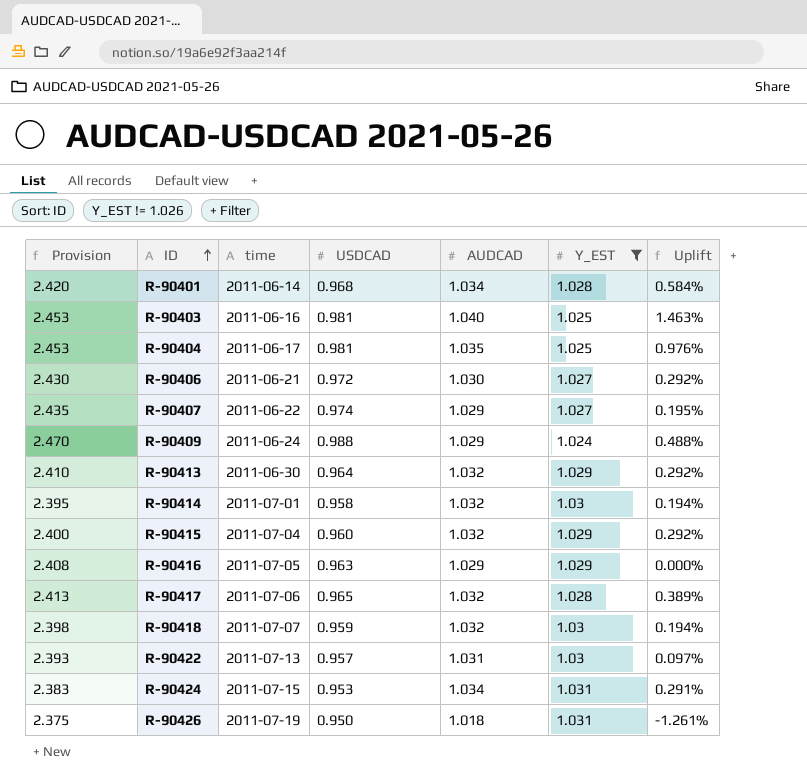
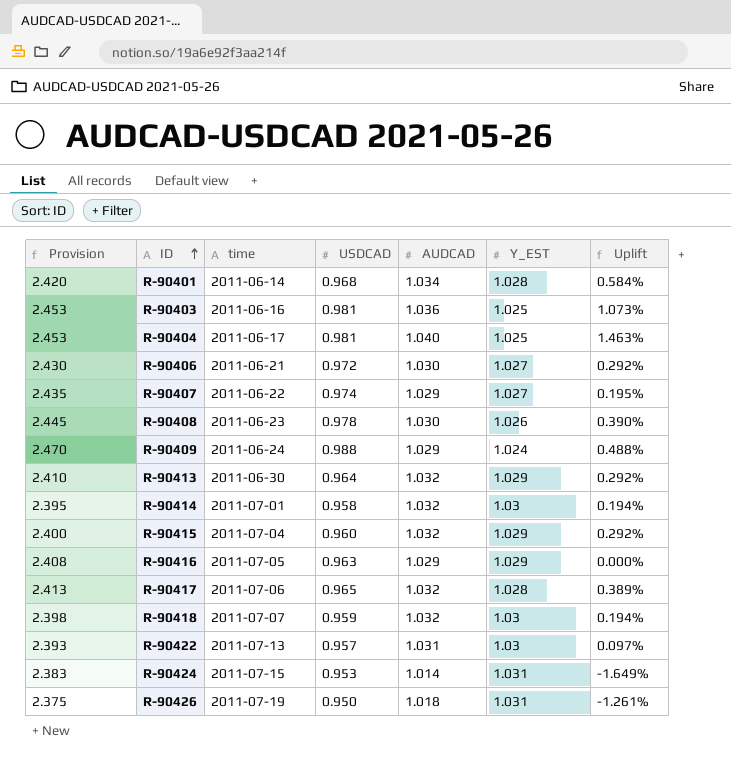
filter: Y_EST != 1.026 -> none
R-90403 | AUDCAD: 1.040 -> 1.036
R-90403 | Uplift: 1.463% -> 1.073%
R-90404 | AUDCAD: 1.035 -> 1.040
R-90404 | Uplift: 0.976% -> 1.463%
R-90424 | AUDCAD: 1.034 -> 1.014
R-90424 | Uplift: 0.291% -> -1.649%

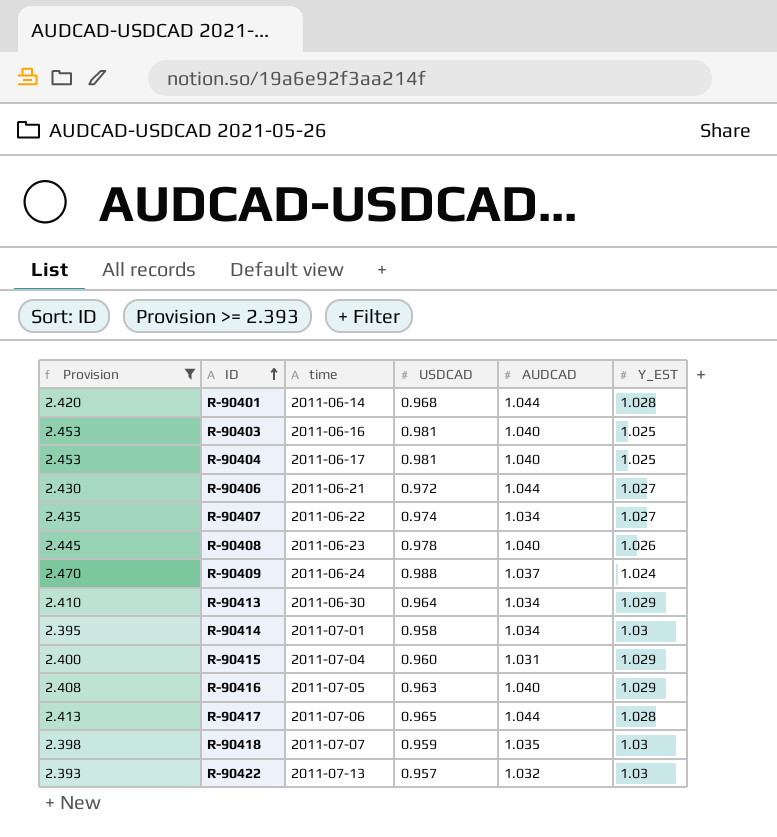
filter: none -> Provision >= 2.393
column Uplift | formula: ([AUDCAD] - [Y_EST]) / [Y_EST] -> none
R-90401 | AUDCAD: 1.034 -> 1.044
R-90403 | AUDCAD: 1.036 -> 1.040
R-90406 | AUDCAD: 1.030 -> 1.044
R-90407 | AUDCAD: 1.029 -> 1.034
R-90408 | AUDCAD: 1.030 -> 1.040
R-90409 | AUDCAD: 1.029 -> 1.037
R-90413 | AUDCAD: 1.032 -> 1.034
R-90414 | AUDCAD: 1.032 -> 1.034
R-90415 | AUDCAD: 1.032 -> 1.031
R-90416 | AUDCAD: 1.029 -> 1.040
R-90417 | AUDCAD: 1.032 -> 1.044
R-90418 | AUDCAD: 1.032 -> 1.035
R-90422 | AUDCAD: 1.031 -> 1.032

